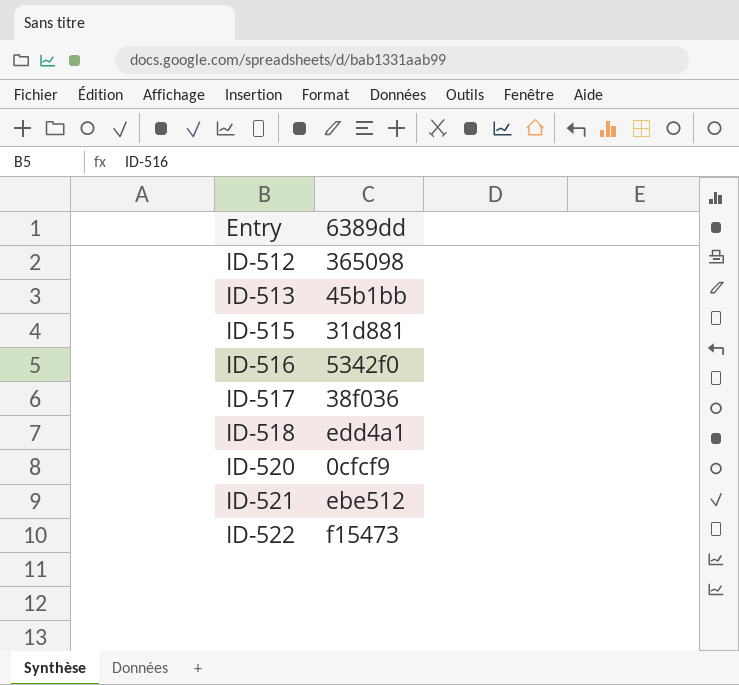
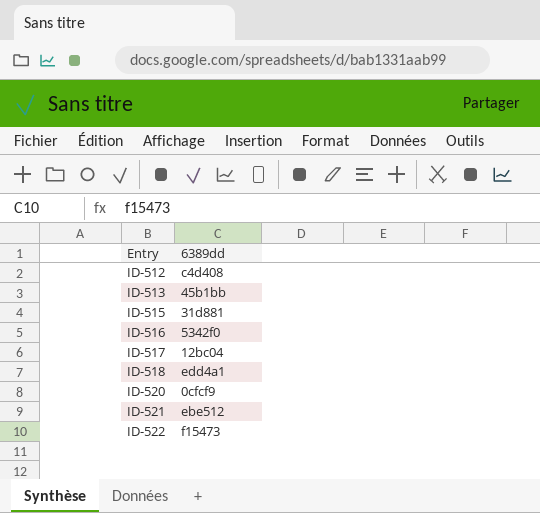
ID-512 | 6389dd: 365098 -> c4d408
ID-517 | 6389dd: 38f036 -> 12bc04

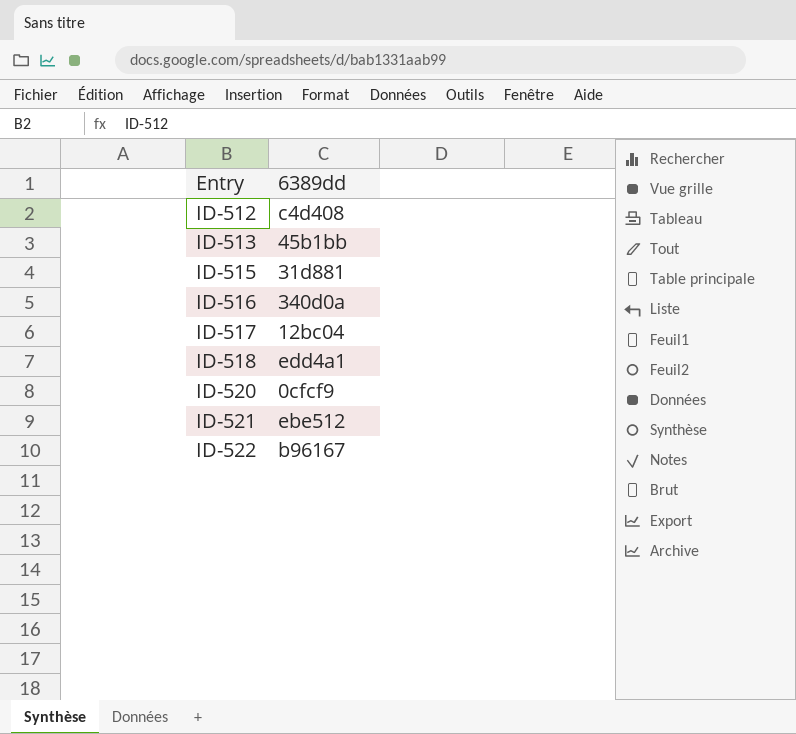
ID-516 | 6389dd: 5342f0 -> 340d0a
ID-522 | 6389dd: f15473 -> b96167

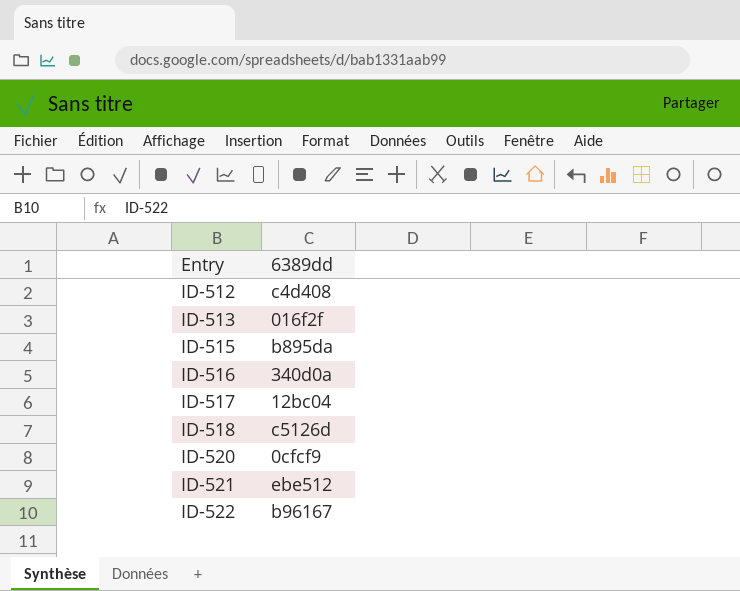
ID-513 | 6389dd: 45b1bb -> 016f2f
ID-515 | 6389dd: 31d881 -> b895da
ID-518 | 6389dd: edd4a1 -> c5126d

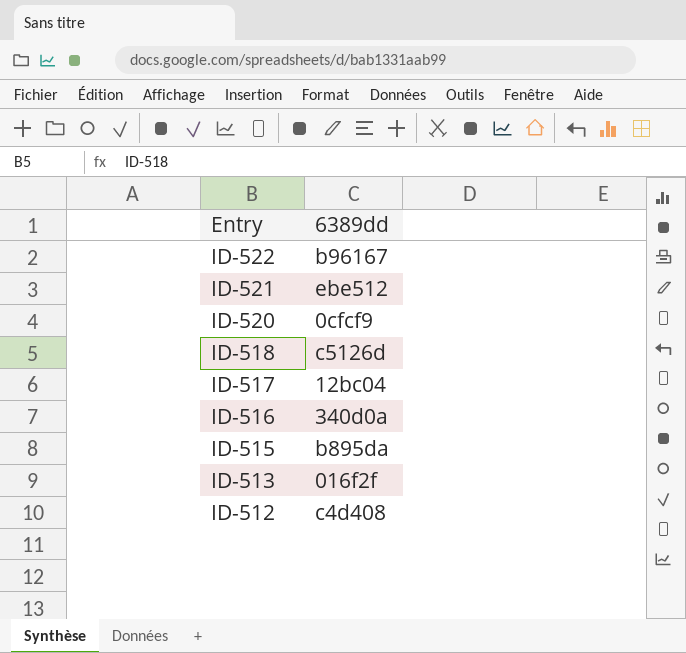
row order: Entry ascending -> Entry descending

